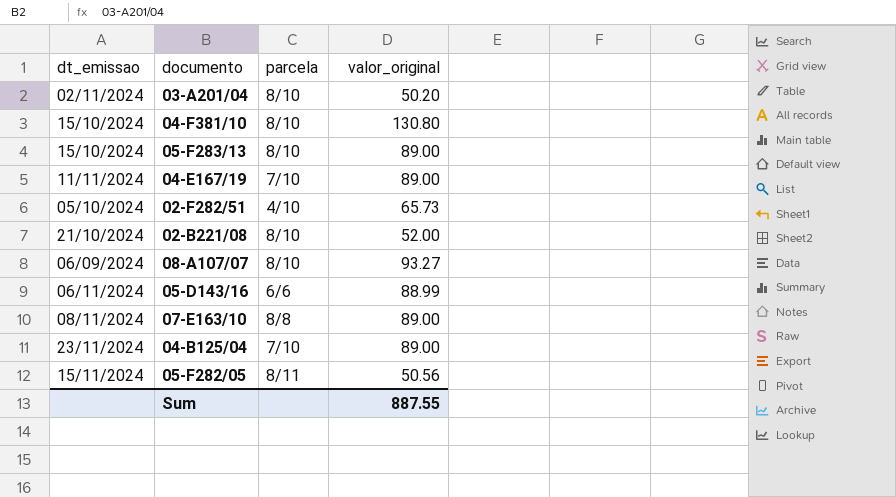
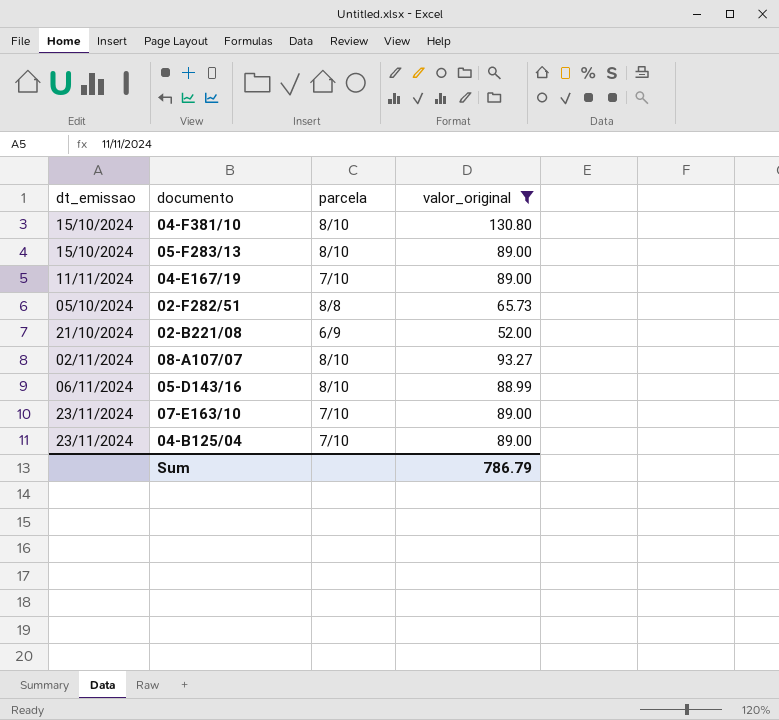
filter: none -> valor_original >= 52.00
02-F282/51 | parcela: 4/10 -> 8/8
02-B221/08 | parcela: 8/10 -> 6/9
08-A107/07 | dt_emissao: 06/09/2024 -> 02/11/2024
05-D143/16 | parcela: 6/6 -> 8/10
07-E163/10 | dt_emissao: 08/11/2024 -> 23/11/2024
07-E163/10 | parcela: 8/8 -> 7/10
Sum | valor_original: 887.55 -> 786.79

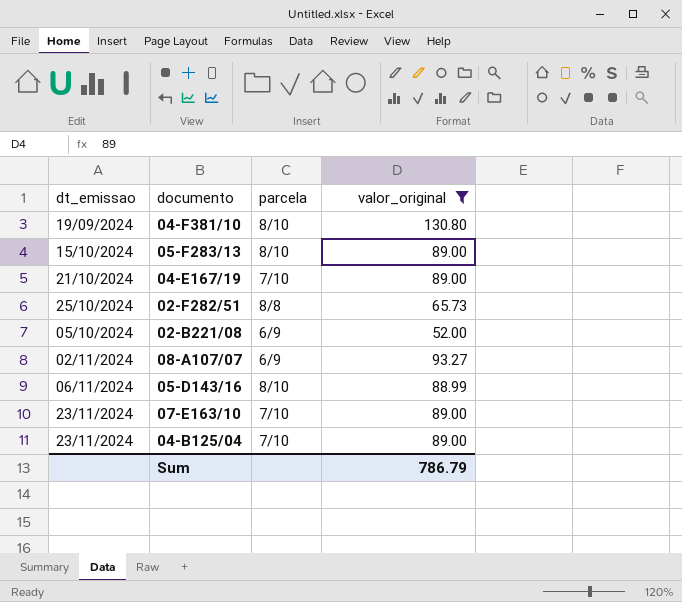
04-F381/10 | dt_emissao: 15/10/2024 -> 19/09/2024
04-E167/19 | dt_emissao: 11/11/2024 -> 21/10/2024
02-F282/51 | dt_emissao: 05/10/2024 -> 25/10/2024
02-B221/08 | dt_emissao: 21/10/2024 -> 05/10/2024
08-A107/07 | parcela: 8/10 -> 6/9

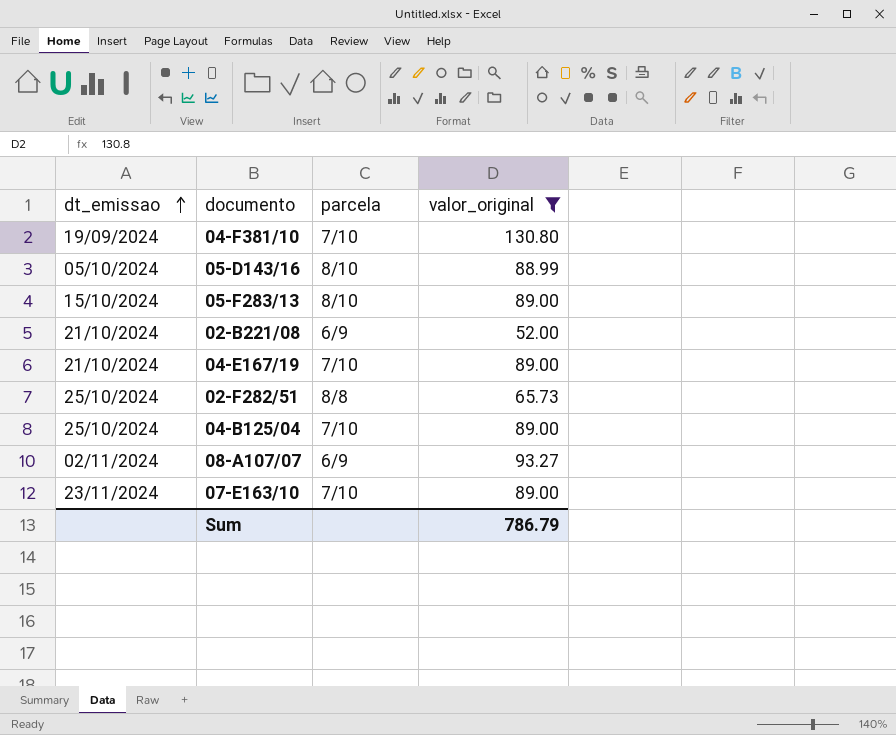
row order: none -> dt_emissao ascending
04-F381/10 | parcela: 8/10 -> 7/10
05-D143/16 | dt_emissao: 06/11/2024 -> 05/10/2024
02-B221/08 | dt_emissao: 05/10/2024 -> 21/10/2024
04-B125/04 | dt_emissao: 23/11/2024 -> 25/10/2024

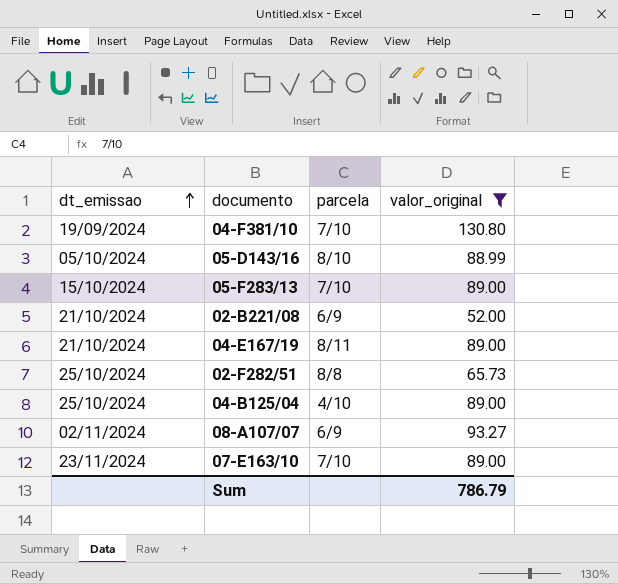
05-F283/13 | parcela: 8/10 -> 7/10
04-E167/19 | parcela: 7/10 -> 8/11
04-B125/04 | parcela: 7/10 -> 4/10

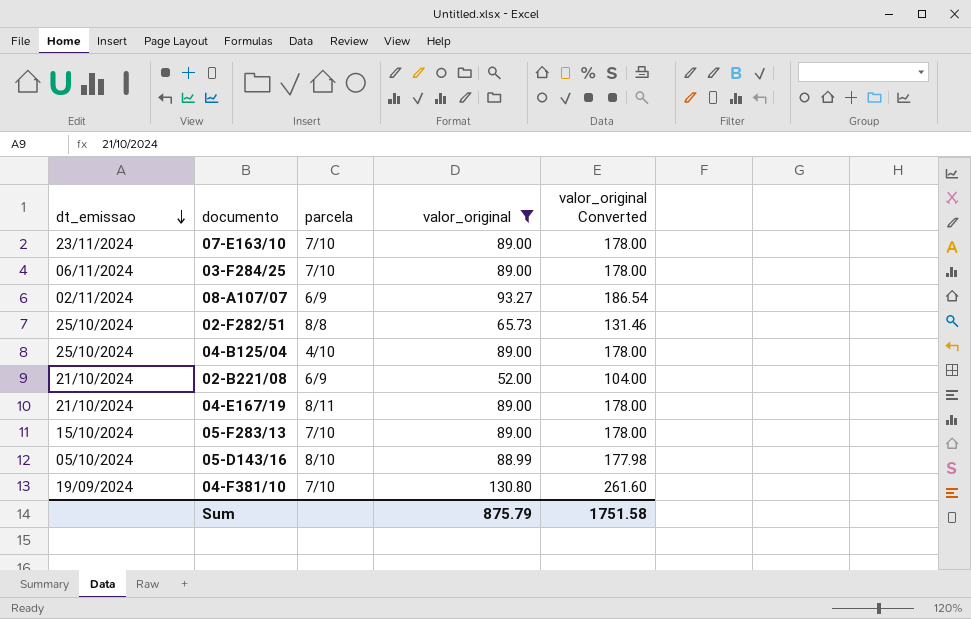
row order: dt_emissao ascending -> dt_emissao descending
column valor_original Converted | formula: none -> [valor_original] * 2
row 03-F284/25: none -> 06/11/2024 | 7/10 | 89.00 | 178.00
Sum | valor_original: 786.79 -> 875.79

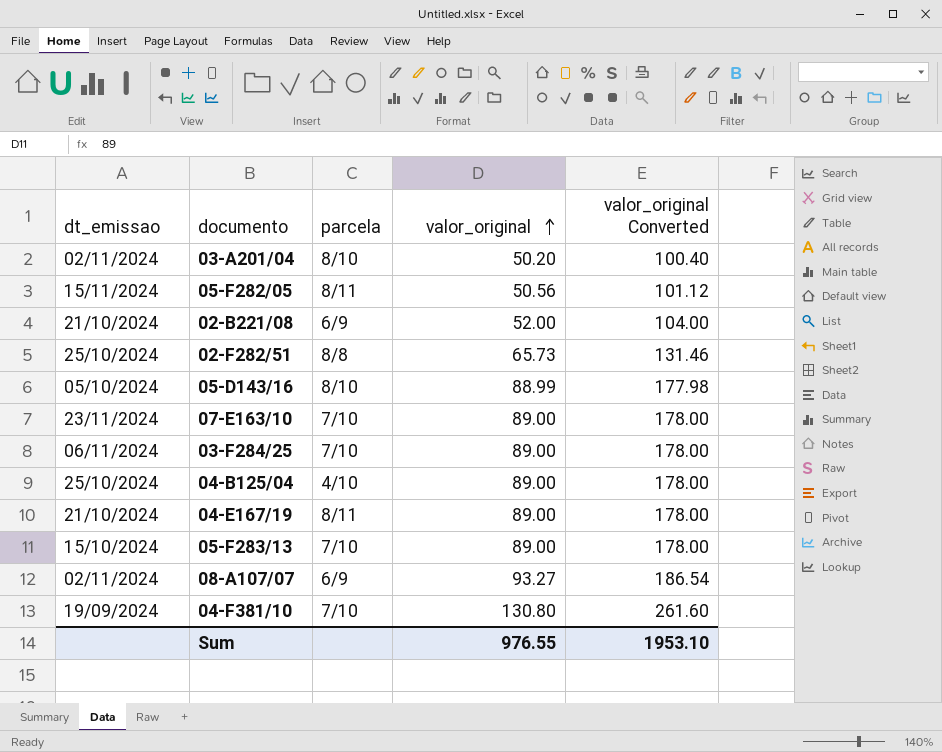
filter: valor_original >= 52.00 -> none
row order: dt_emissao descending -> valor_original ascending
Sum | valor_original: 875.79 -> 976.55
Sum | valor_original Converted: 1751.58 -> 1953.10

